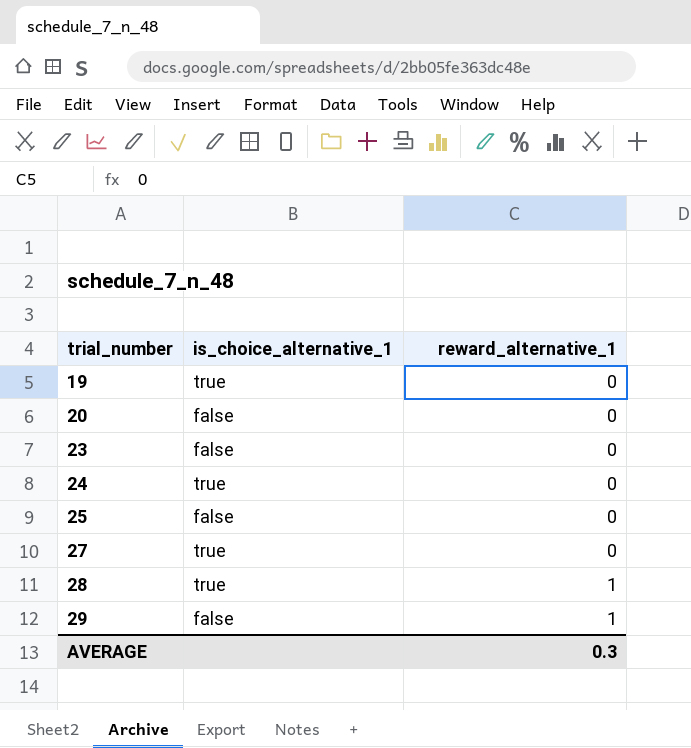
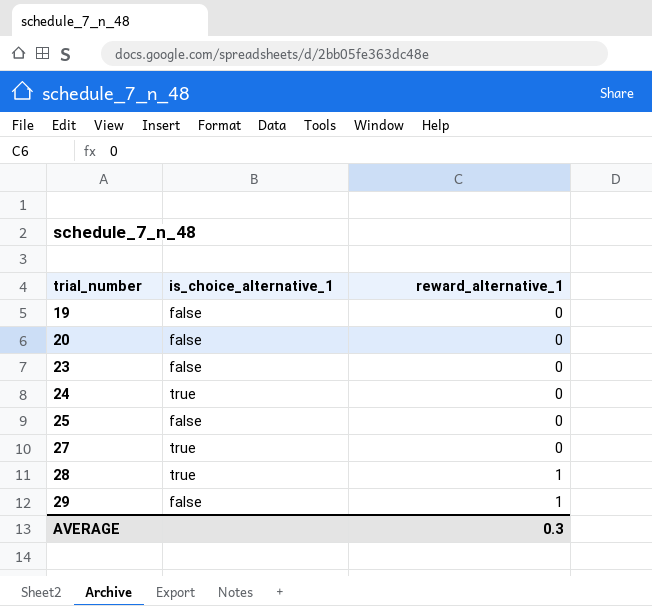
19 | is_choice_alternative_1: true -> false

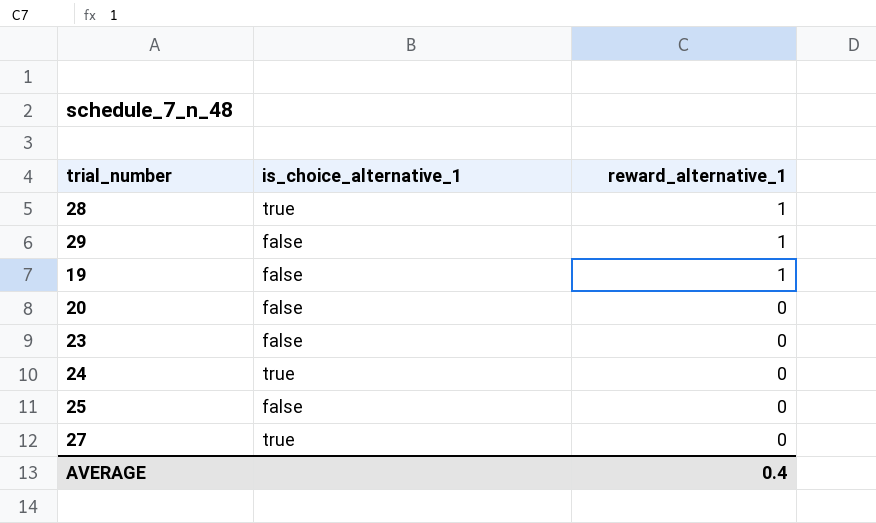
row order: trial_number ascending -> reward_alternative_1 descending
19 | reward_alternative_1: 0 -> 1
AVERAGE | reward_alternative_1: 0.3 -> 0.4

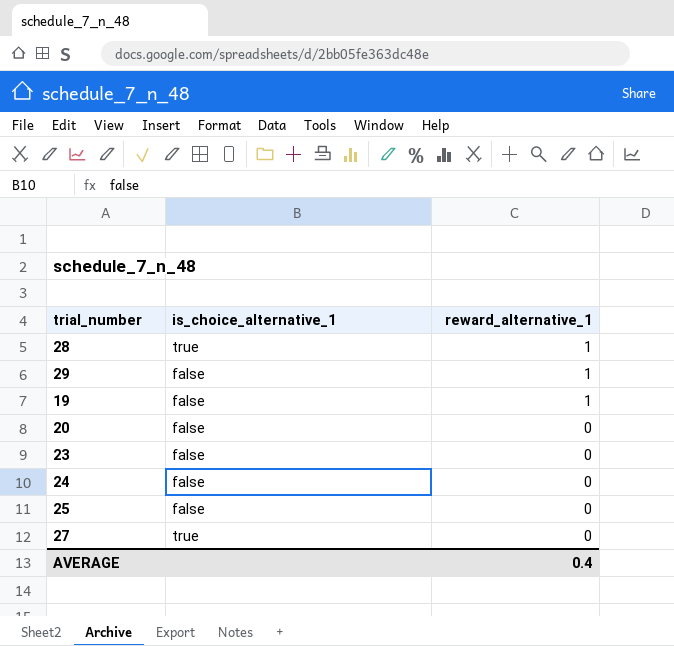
24 | is_choice_alternative_1: true -> false

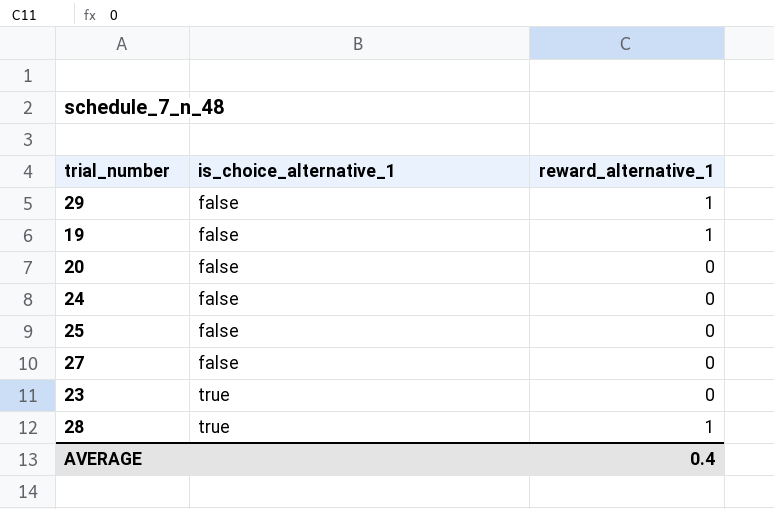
row order: reward_alternative_1 descending -> is_choice_alternative_1 ascending
27 | is_choice_alternative_1: true -> false
23 | is_choice_alternative_1: false -> true

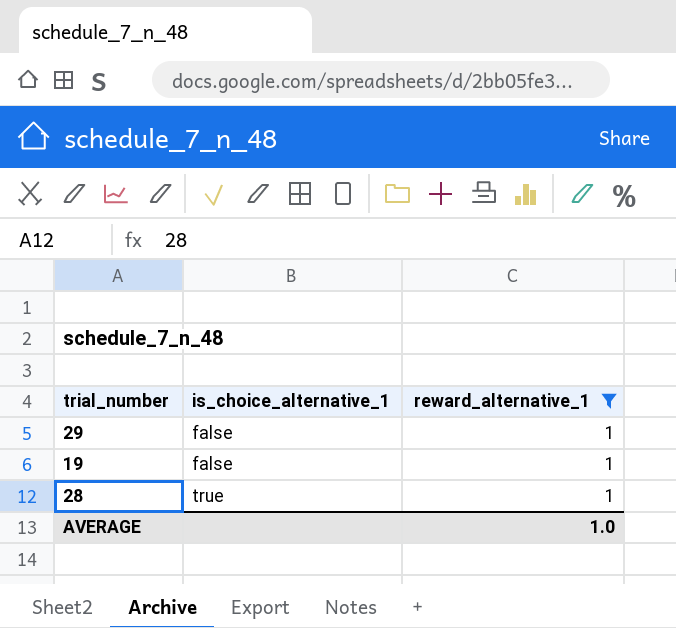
filter: none -> reward_alternative_1 = 1
AVERAGE | reward_alternative_1: 0.4 -> 1.0

